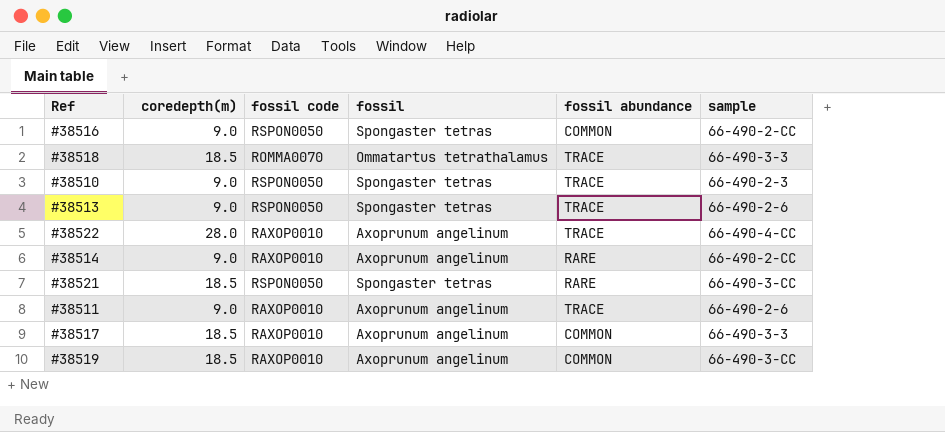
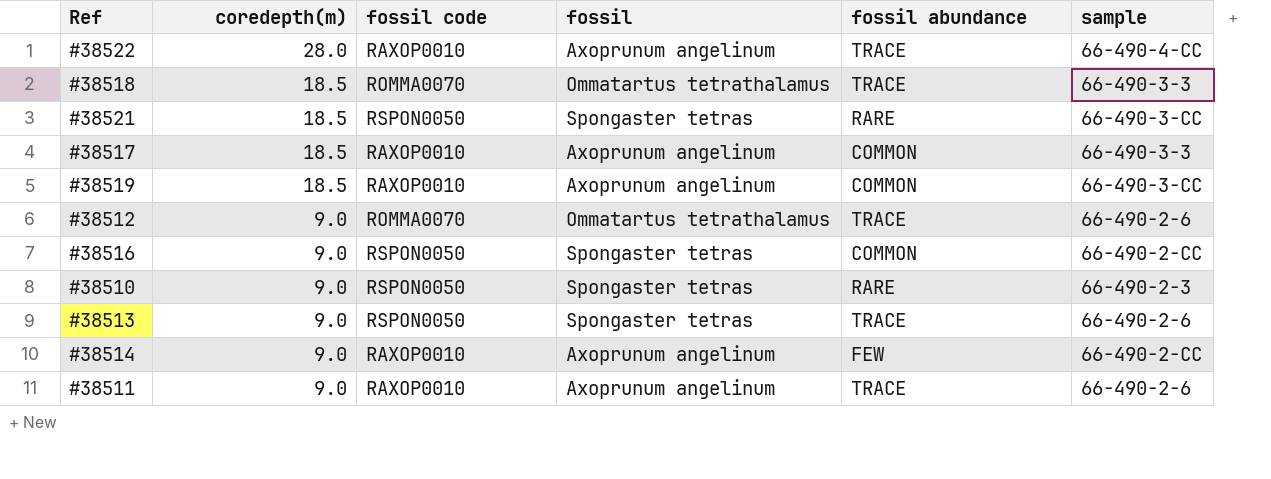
row order: none -> coredepth(m) descending
row #38512: none -> 9.0 | ROMMA0070 | Ommatartus tetrathalamus | TRACE | 66-490-2-6
#38510 | fossil abundance: TRACE -> RARE
#38514 | fossil abundance: RARE -> FEW

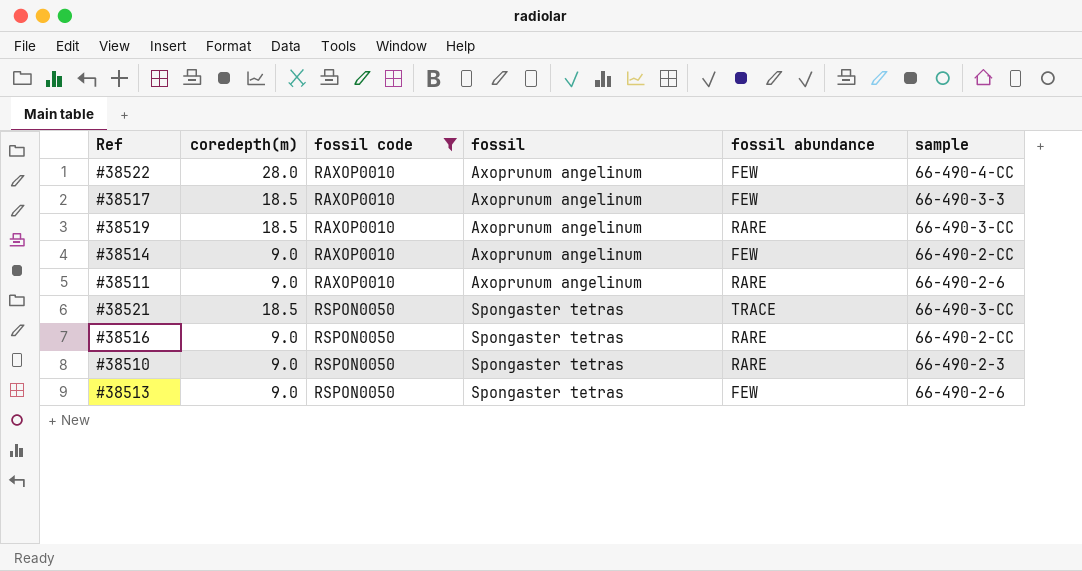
filter: none -> fossil code != ROMMA0070
row order: coredepth(m) descending -> fossil code ascending
#38522 | fossil abundance: TRACE -> FEW
#38517 | fossil abundance: COMMON -> FEW
#38519 | fossil abundance: COMMON -> RARE
#38511 | fossil abundance: TRACE -> RARE
#38521 | fossil abundance: RARE -> TRACE
#38516 | fossil abundance: COMMON -> RARE
#38513 | fossil abundance: TRACE -> FEW

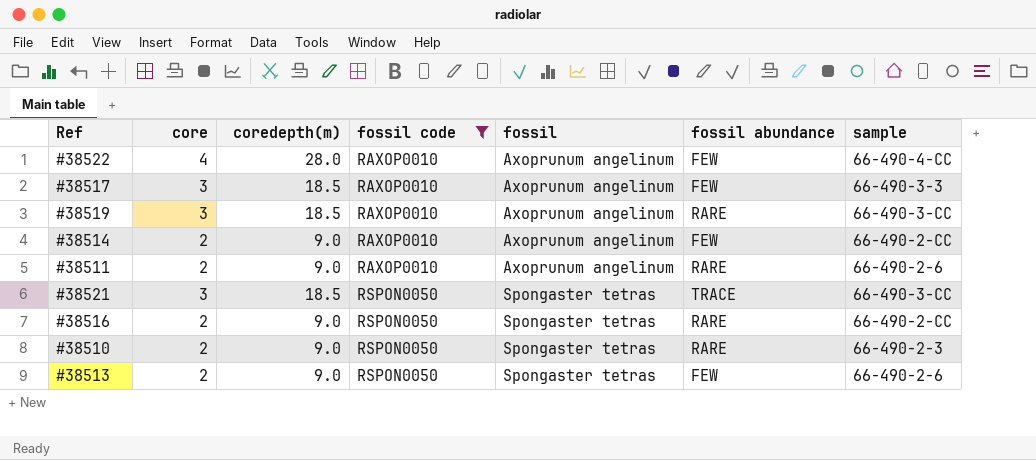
column core | position: none -> 2

